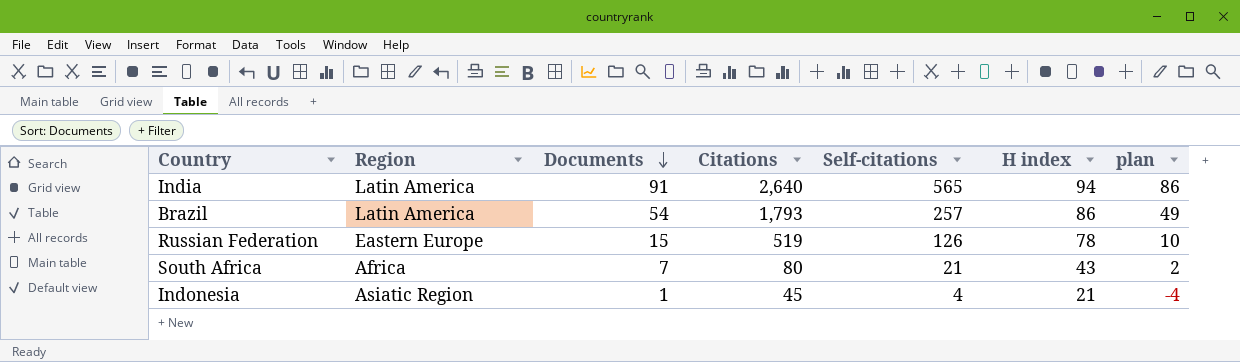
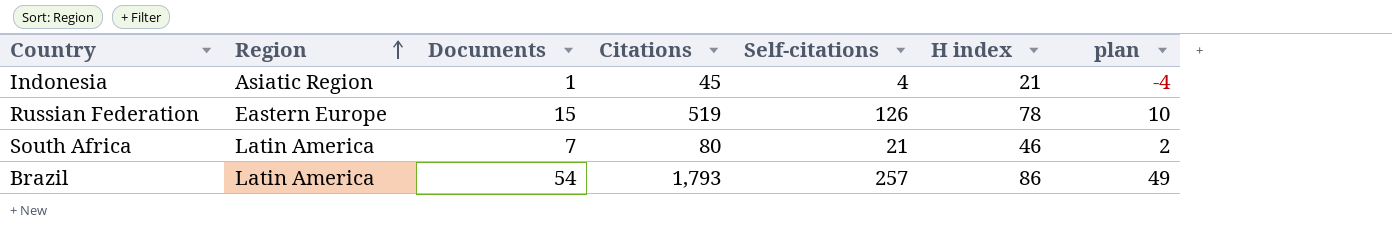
row order: Documents descending -> Region ascending
row India: Latin America | 91 | 2,640 | 565 | 94 | 86 -> none
South Africa | Region: Africa -> Latin America
South Africa | H index: 43 -> 46

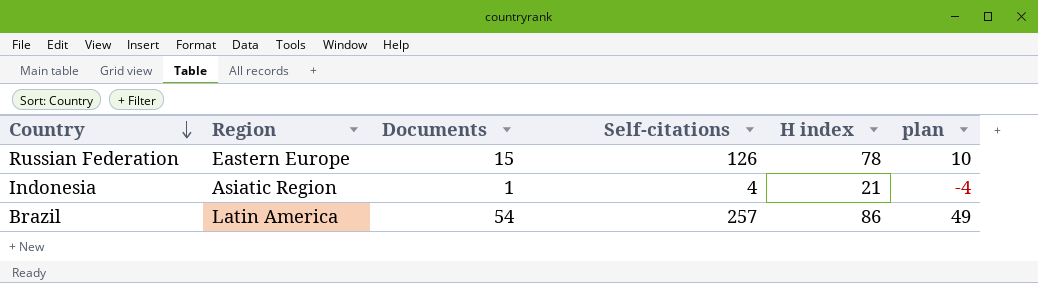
row order: Region ascending -> Country descending
column Citations | position: 4 -> none
row South Africa: Latin America | 7 | 80 | 21 | 46 | 2 -> none

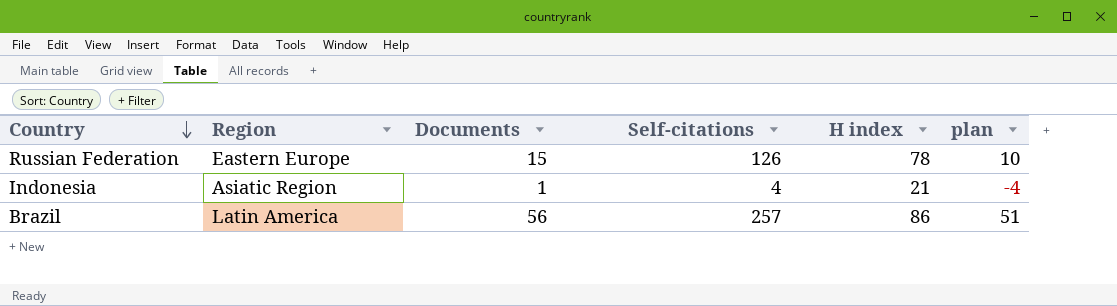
Brazil | Documents: 54 -> 56
Brazil | plan: 49 -> 51

